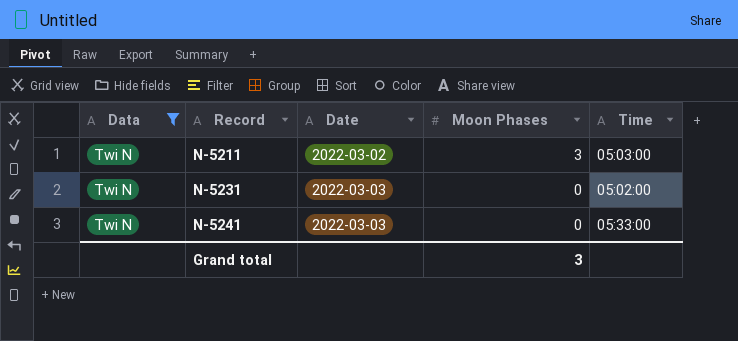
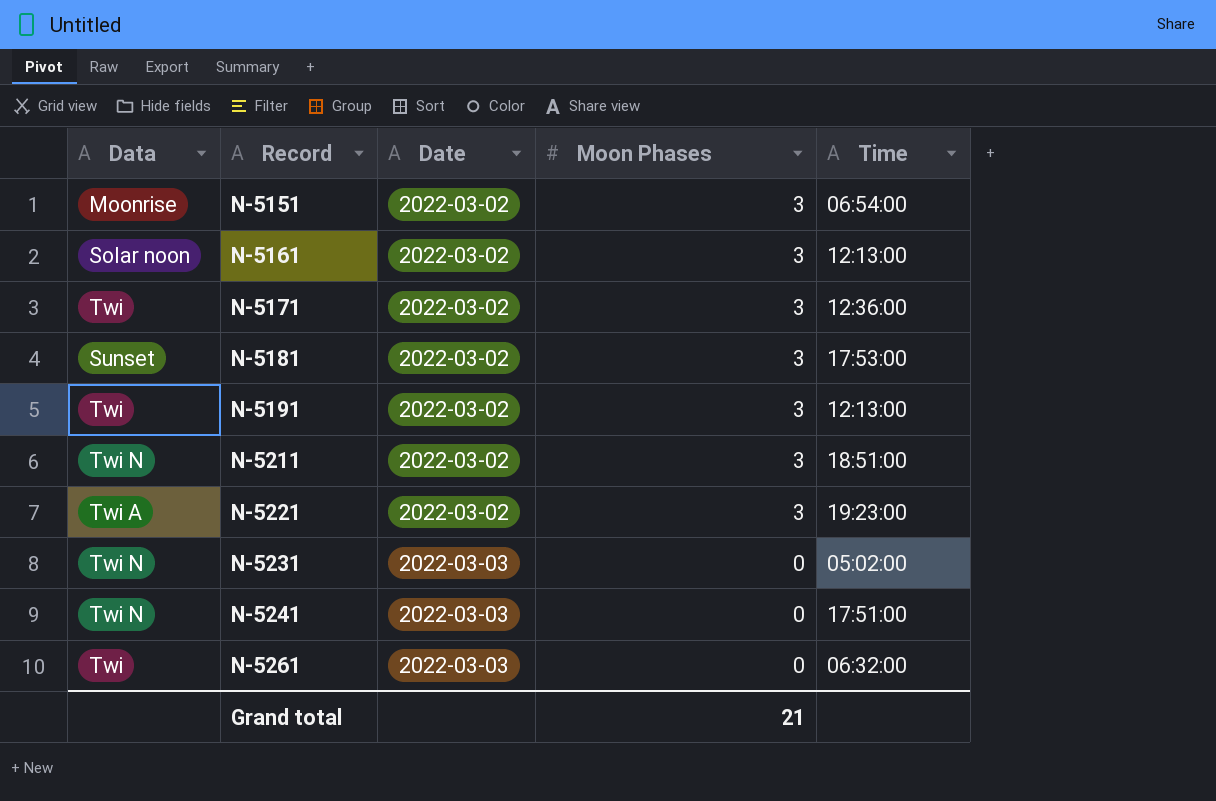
filter: Data = Twi N -> none
N-5211 | Time: 05:03:00 -> 18:51:00
N-5241 | Time: 05:33:00 -> 17:51:00
Grand total | Moon Phases: 3 -> 21

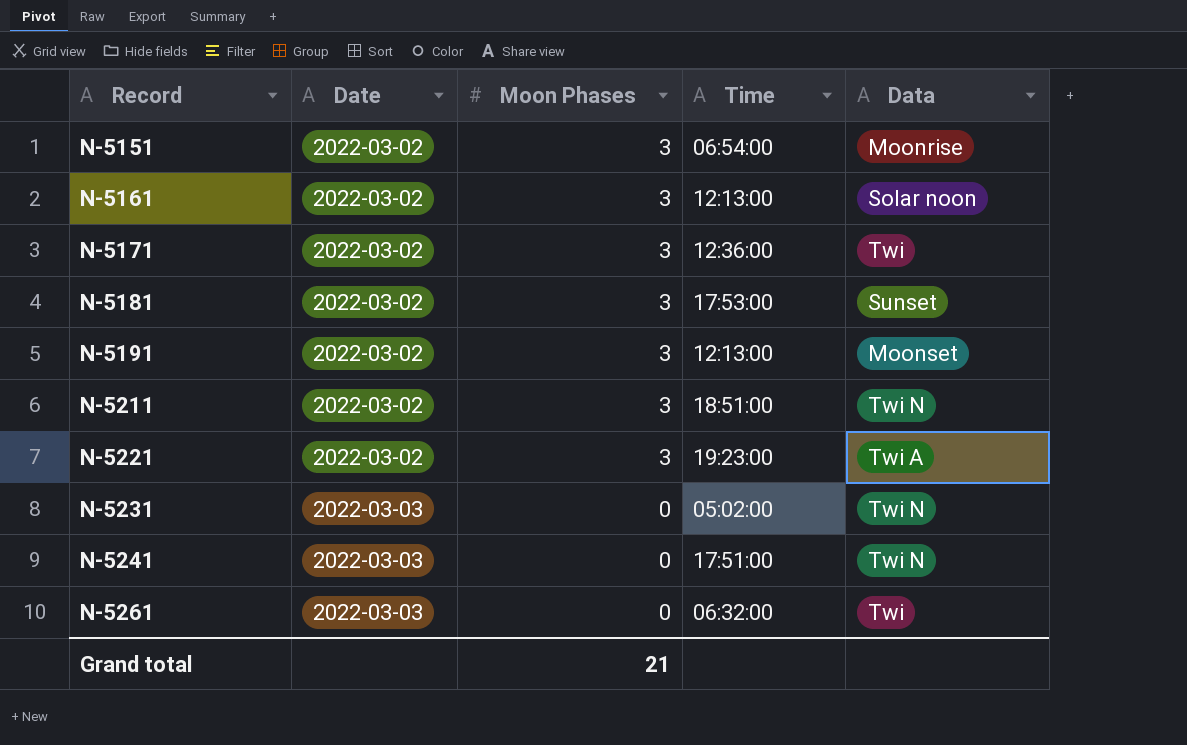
column Data | position: 1 -> 5
N-5191 | Data: Twi -> Moonset

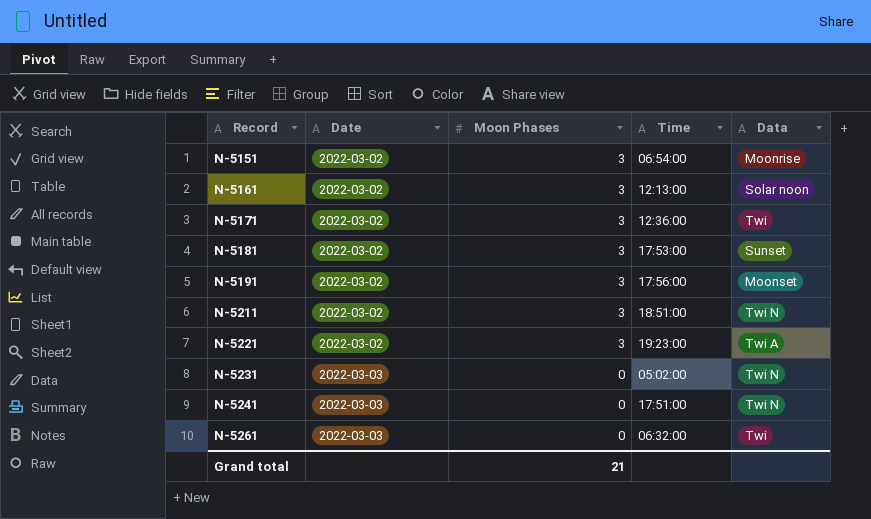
N-5191 | Time: 12:13:00 -> 17:56:00

